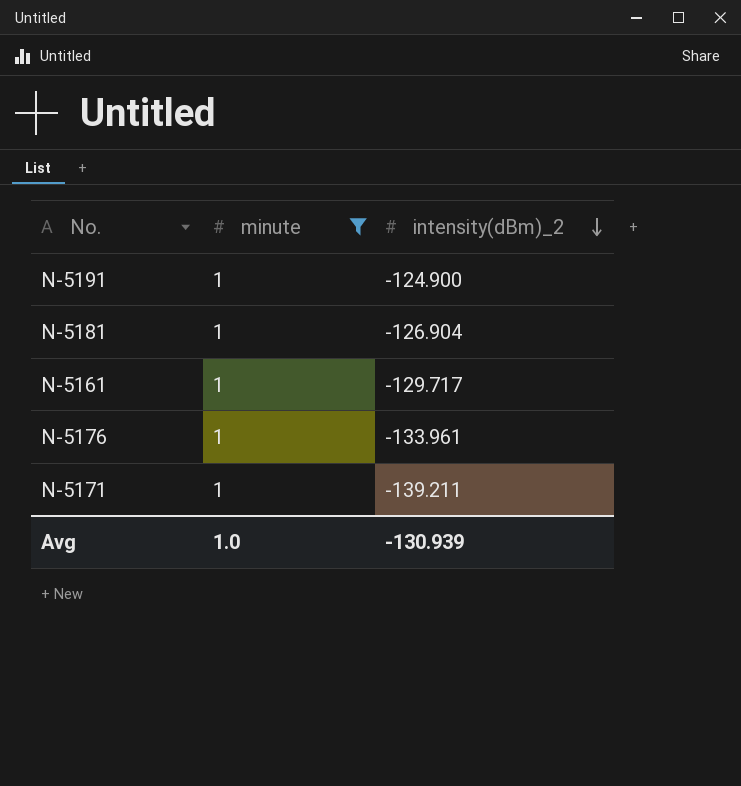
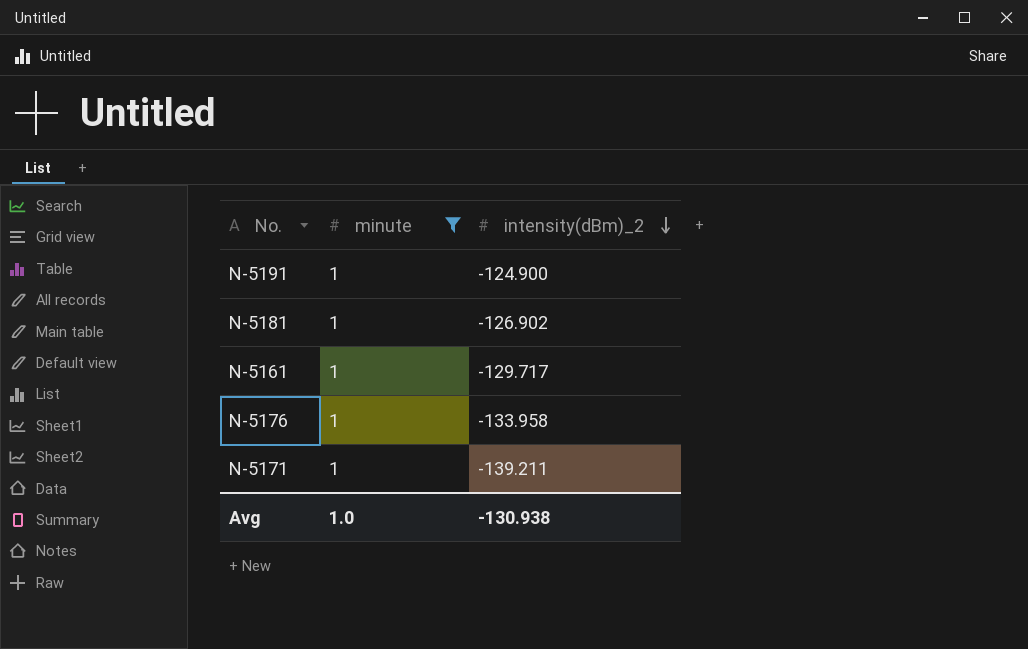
N-5181 | intensity(dBm)_2: -126.904 -> -126.902
N-5176 | intensity(dBm)_2: -133.961 -> -133.958
Avg | intensity(dBm)_2: -130.939 -> -130.938

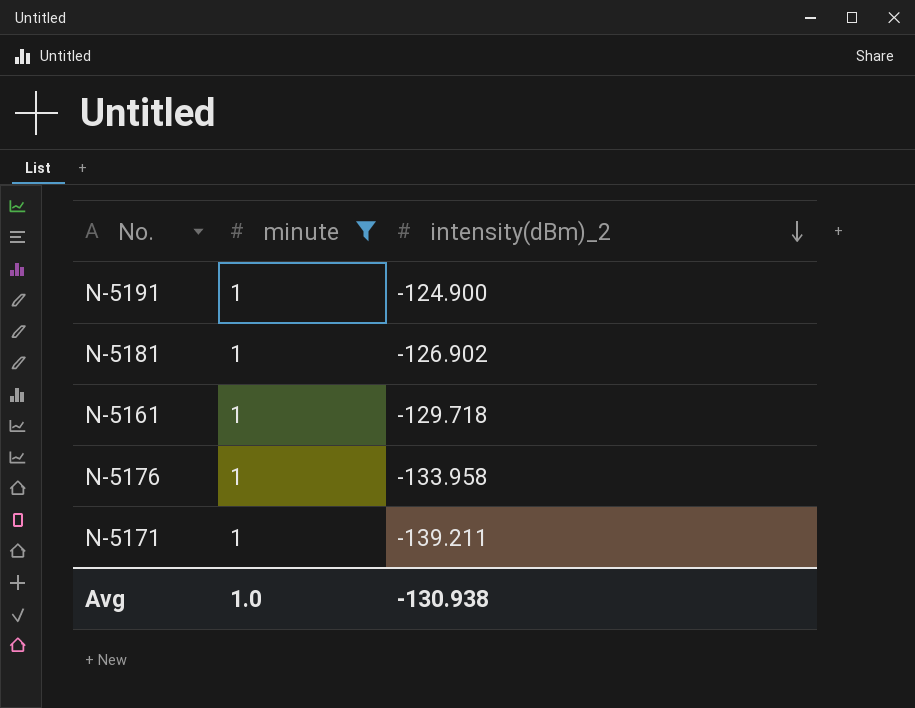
N-5161 | intensity(dBm)_2: -129.717 -> -129.718

